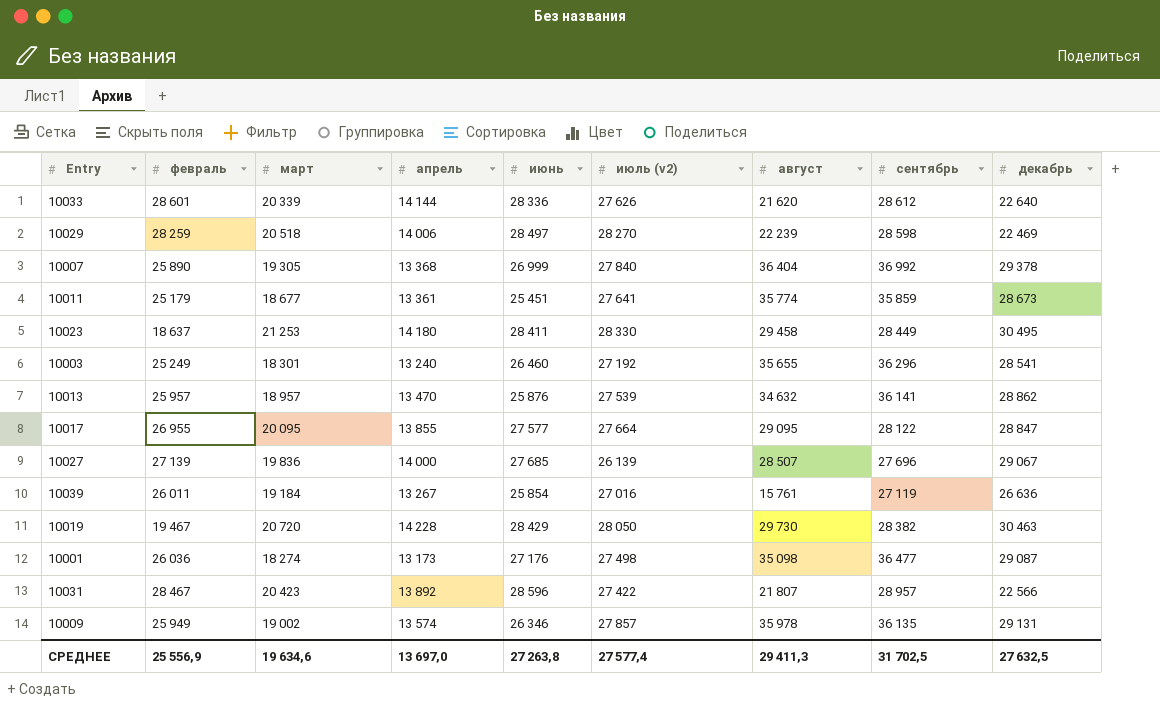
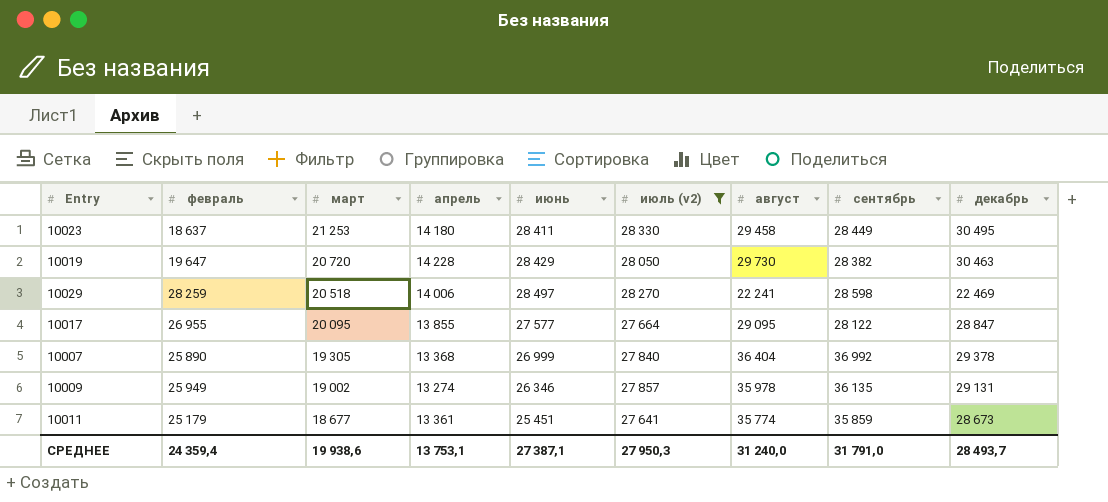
filter: none -> июль (v2) >= 27 641
row order: none -> март descending
10019 | февраль: 19 467 -> 19 647
10029 | август: 22 239 -> 22 241
10009 | апрель: 13 574 -> 13 274
СРЕДНЕЕ | февраль: 25 556,9 -> 24 359,4
СРЕДНЕЕ | март: 19 634,6 -> 19 938,6
СРЕДНЕЕ | апрель: 13 697,0 -> 13 753,1
СРЕДНЕЕ | июнь: 27 263,8 -> 27 387,1
СРЕДНЕЕ | июль (v2): 27 577,4 -> 27 950,3
СРЕДНЕЕ | август: 29 411,3 -> 31 240,0
СРЕДНЕЕ | сентябрь: 31 702,5 -> 31 791,0
СРЕДНЕЕ | декабрь: 27 632,5 -> 28 493,7

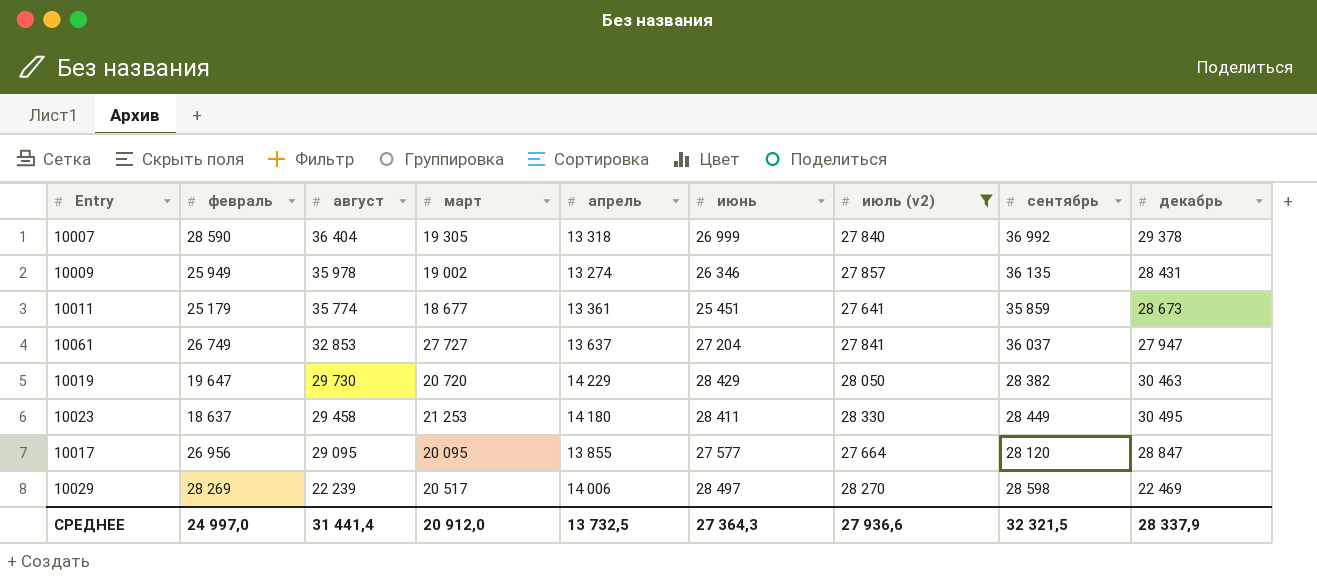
row order: март descending -> август descending
column август | position: 7 -> 3
10007 | февраль: 25 890 -> 28 590
10007 | апрель: 13 368 -> 13 318
10009 | декабрь: 29 131 -> 28 431
row 10061: none -> 26 749 | 32 853 | 27 727 | 13 637 | 27 204 | 27 841 | 36 037 | 27 947
10019 | апрель: 14 228 -> 14 229
10017 | февраль: 26 955 -> 26 956
10017 | сентябрь: 28 122 -> 28 120
10029 | февраль: 28 259 -> 28 269
10029 | август: 22 241 -> 22 239
10029 | март: 20 518 -> 20 517
СРЕДНЕЕ | февраль: 24 359,4 -> 24 997,0
СРЕДНЕЕ | август: 31 240,0 -> 31 441,4
СРЕДНЕЕ | март: 19 938,6 -> 20 912,0
СРЕДНЕЕ | апрель: 13 753,1 -> 13 732,5
СРЕДНЕЕ | июнь: 27 387,1 -> 27 364,3
СРЕДНЕЕ | июль (v2): 27 950,3 -> 27 936,6
СРЕДНЕЕ | сентябрь: 31 791,0 -> 32 321,5
СРЕДНЕЕ | декабрь: 28 493,7 -> 28 337,9

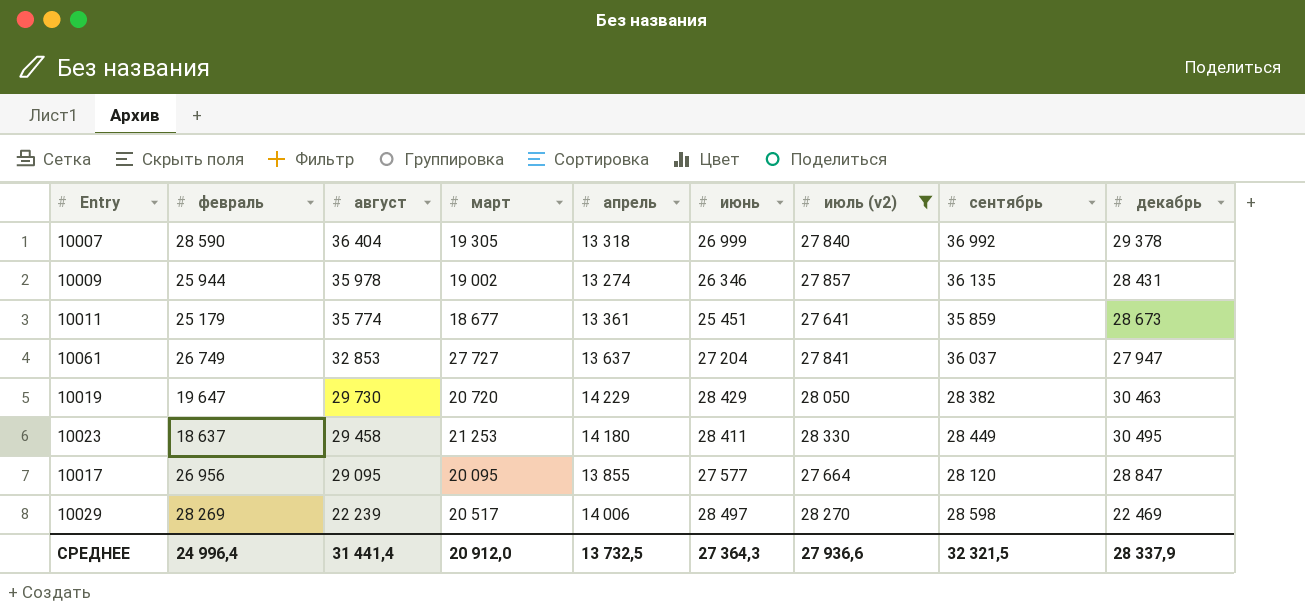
10009 | февраль: 25 949 -> 25 944
СРЕДНЕЕ | февраль: 24 997,0 -> 24 996,4

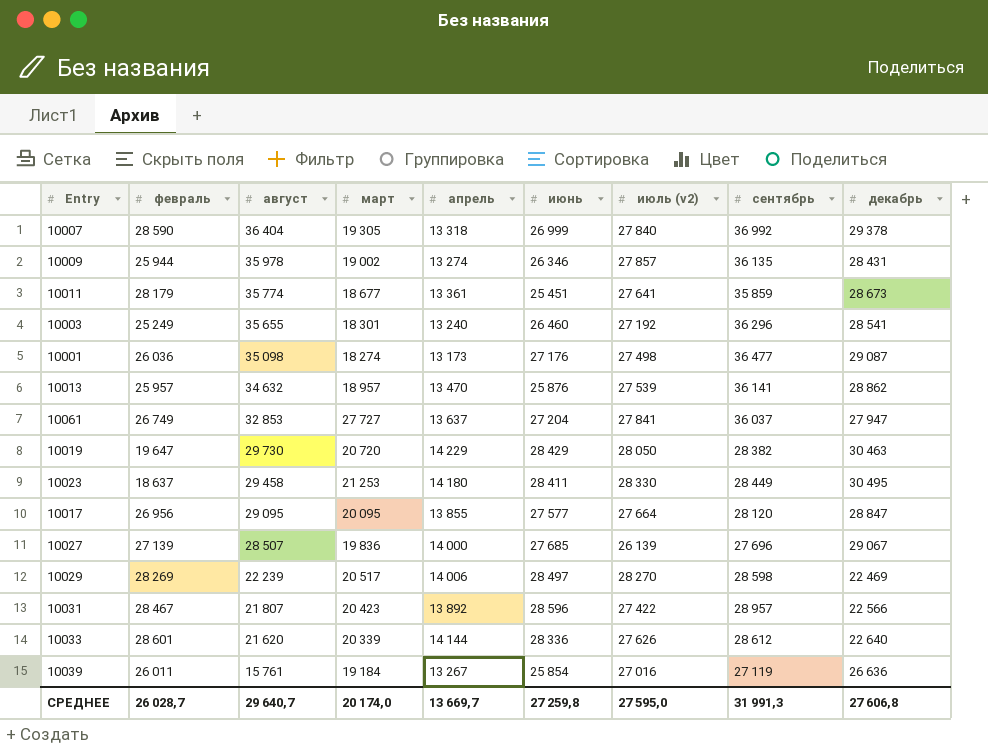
filter: июль (v2) >= 27 641 -> none
10011 | февраль: 25 179 -> 28 179
СРЕДНЕЕ | февраль: 24 996,4 -> 26 028,7
СРЕДНЕЕ | август: 31 441,4 -> 29 640,7
СРЕДНЕЕ | март: 20 912,0 -> 20 174,0
СРЕДНЕЕ | апрель: 13 732,5 -> 13 669,7
СРЕДНЕЕ | июнь: 27 364,3 -> 27 259,8
СРЕДНЕЕ | июль (v2): 27 936,6 -> 27 595,0
СРЕДНЕЕ | сентябрь: 32 321,5 -> 31 991,3
СРЕДНЕЕ | декабрь: 28 337,9 -> 27 606,8

